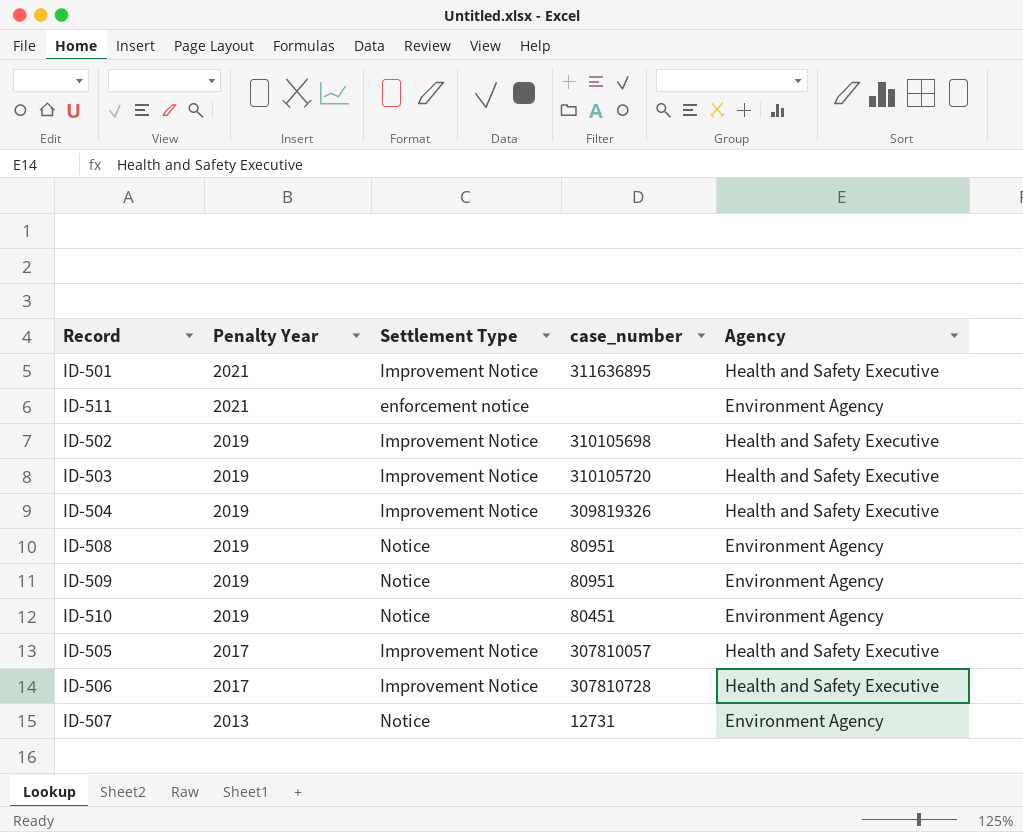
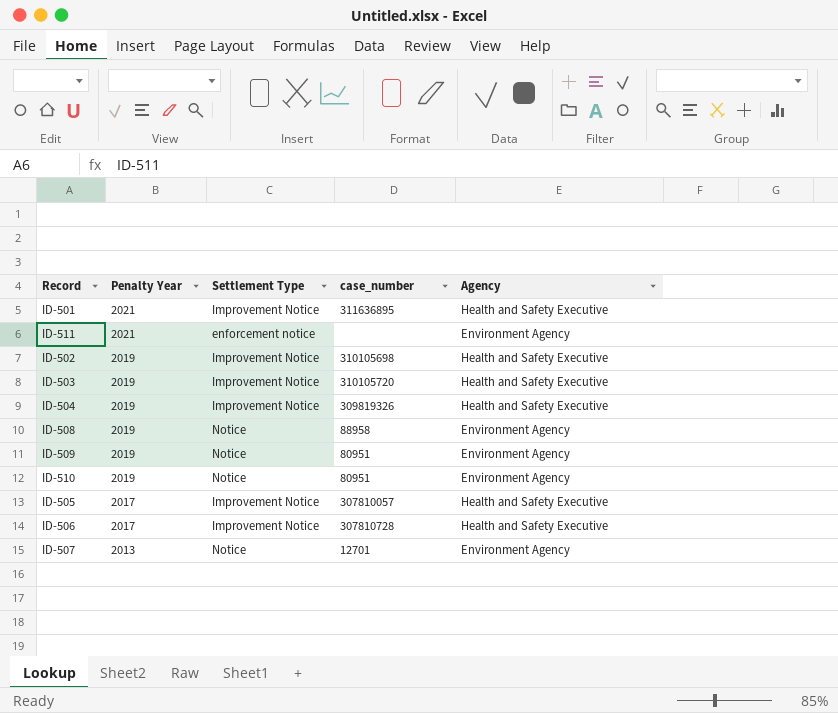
ID-508 | case_number: 80951 -> 88958
ID-510 | case_number: 80451 -> 80951
ID-507 | case_number: 12731 -> 12701

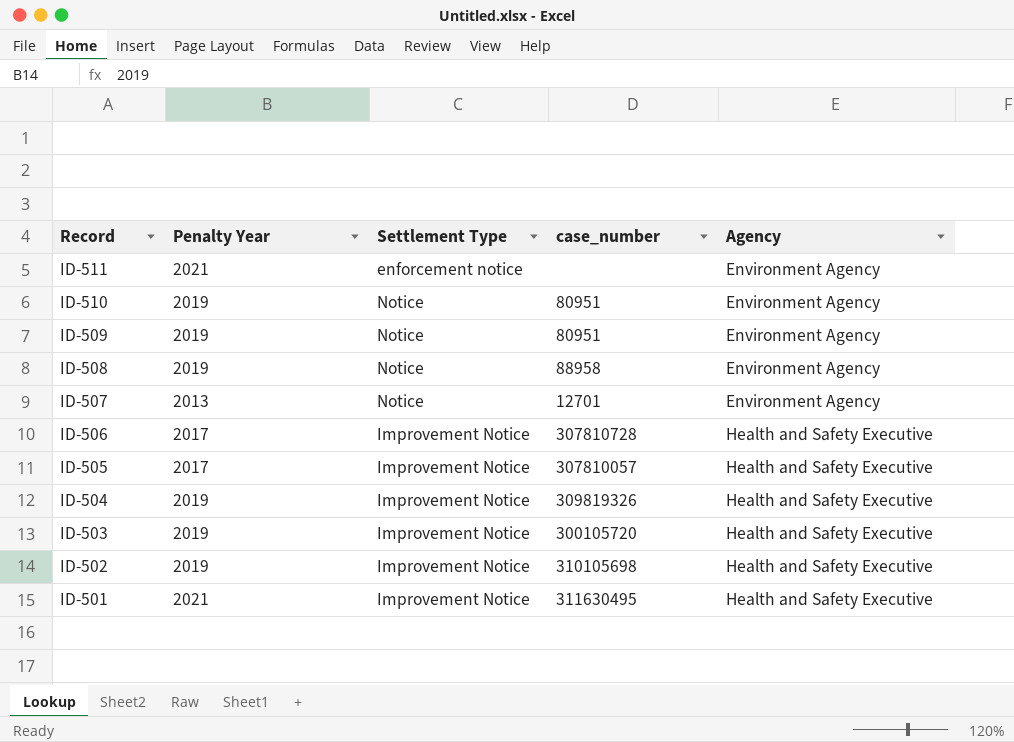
row order: Penalty Year descending -> Record descending
ID-503 | case_number: 310105720 -> 300105720
ID-501 | case_number: 311636895 -> 311630495

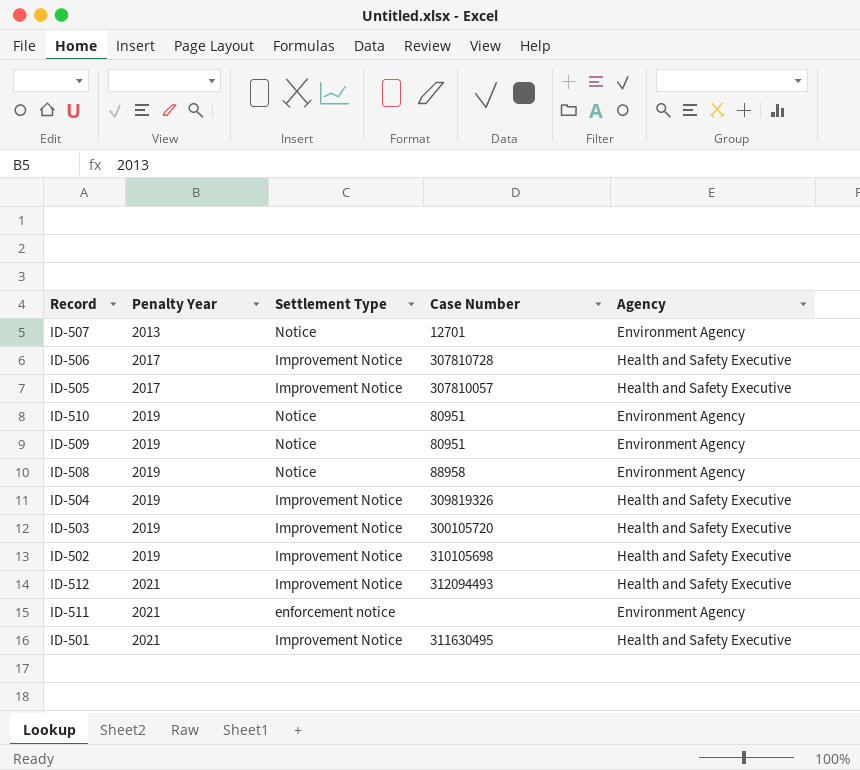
row order: Record descending -> Penalty Year ascending
column name: case_number -> Case Number
row ID-512: none -> 2021 | Improvement Notice | 312094493 | Health and Safety Executive

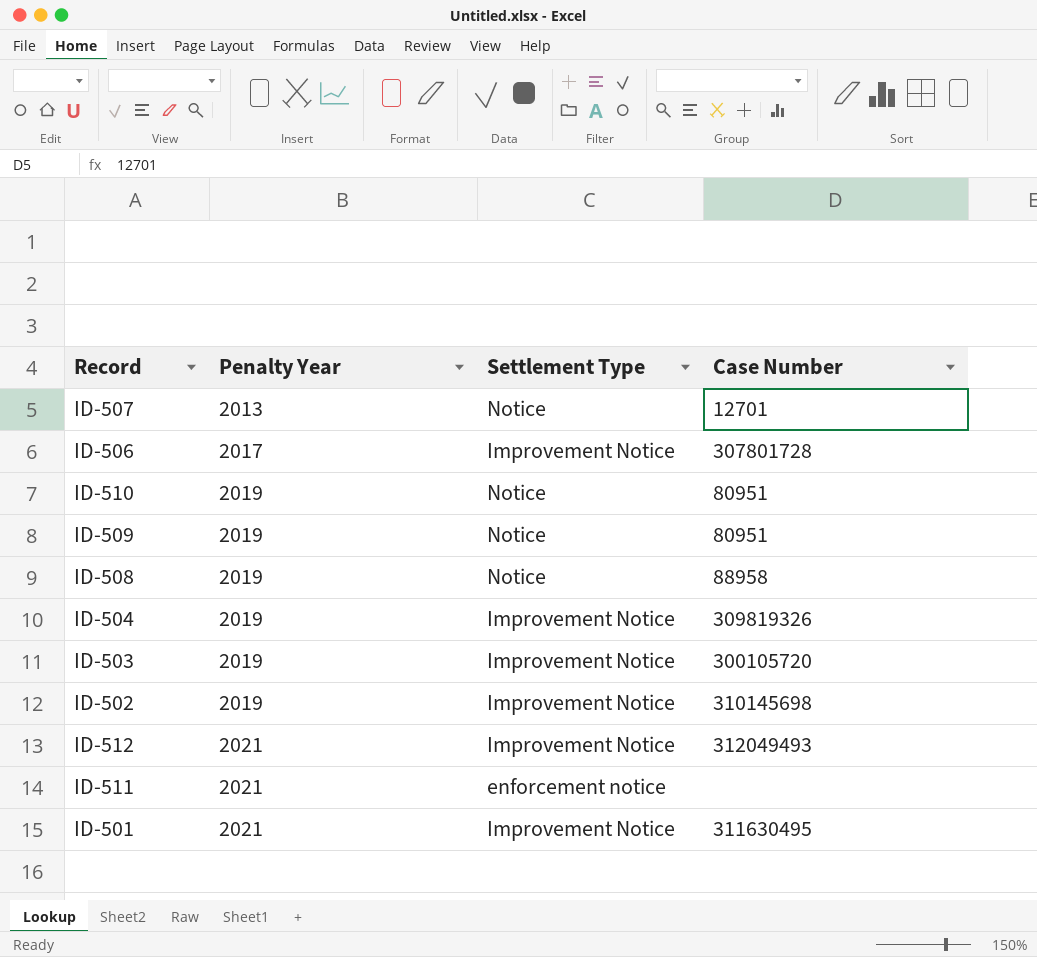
column Agency | position: 5 -> none
row ID-505: 2017 | Improvement Notice | 307810057 | Health and Safety Executive -> none
ID-506 | Case Number: 307810728 -> 307801728
ID-502 | Case Number: 310105698 -> 310145698
ID-512 | Case Number: 312094493 -> 312049493

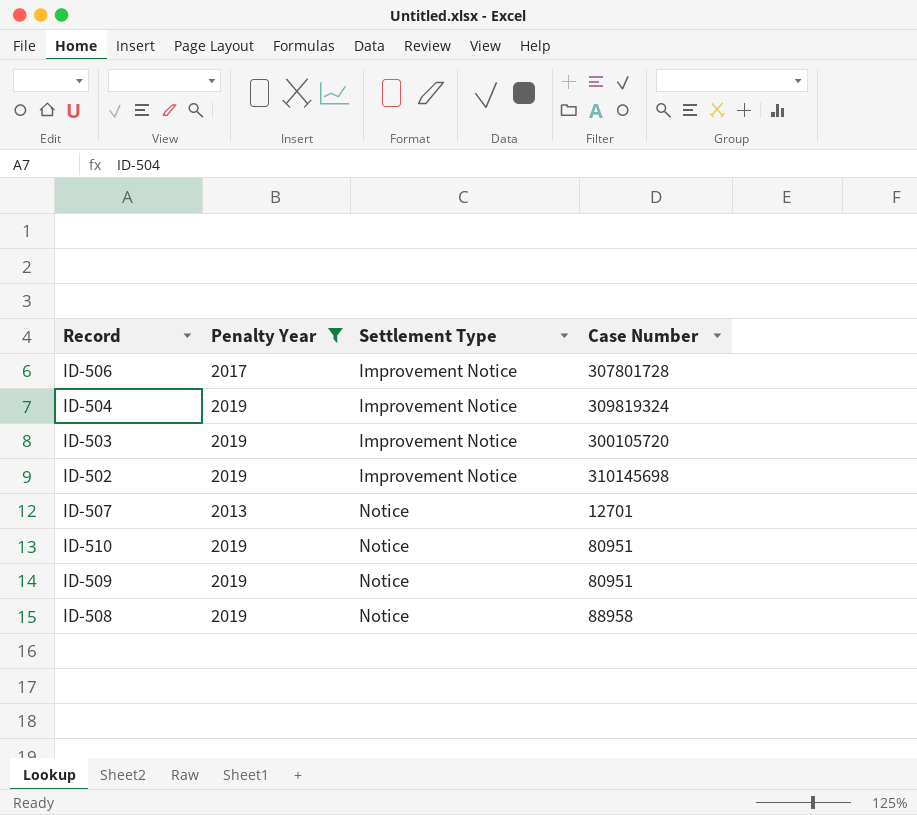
filter: none -> Penalty Year != 2021
row order: Penalty Year ascending -> Settlement Type ascending
ID-504 | Case Number: 309819326 -> 309819324

